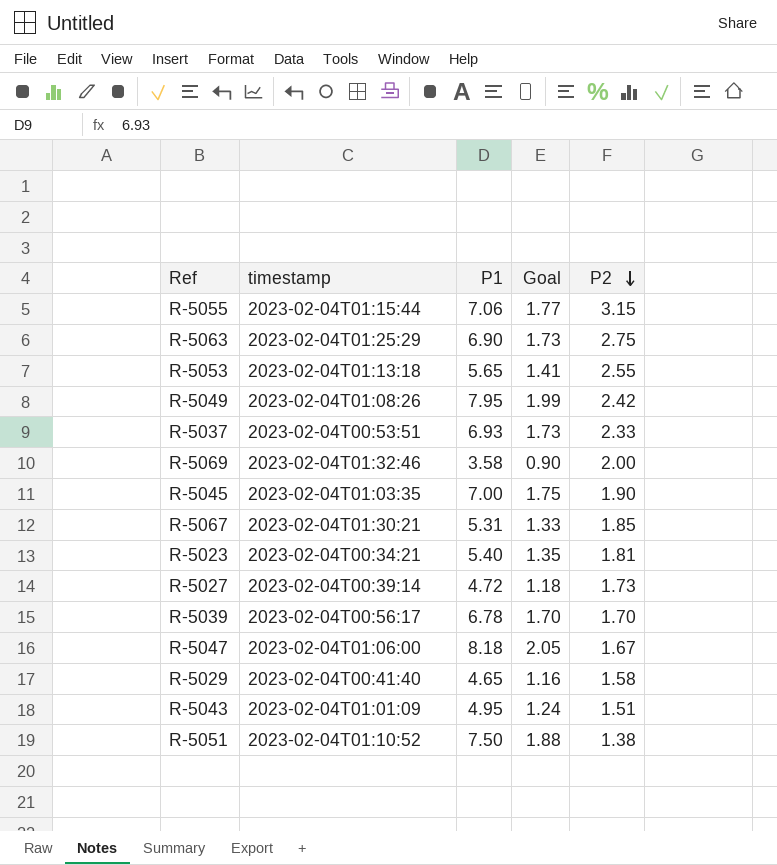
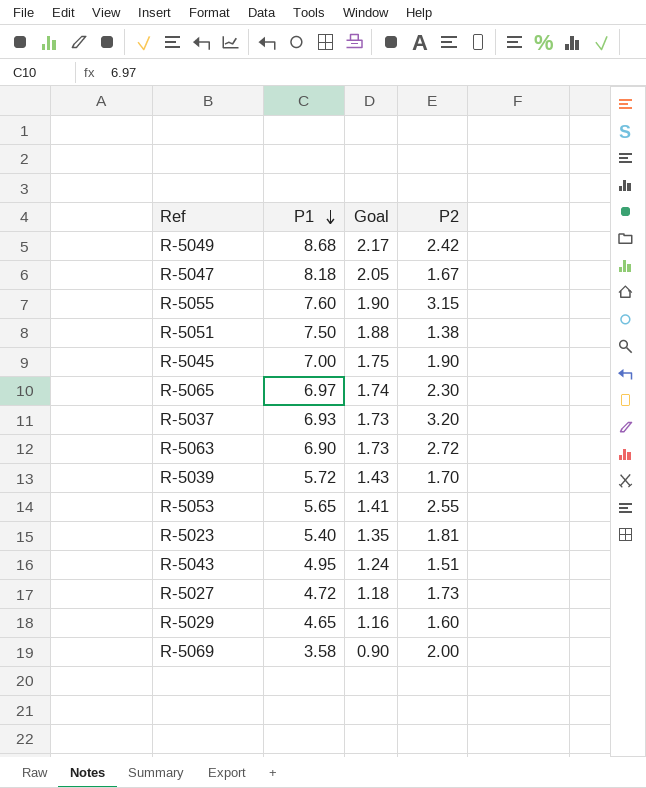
row order: P2 descending -> P1 descending
column timestamp | position: 2 -> none
row R-5067: 2023-02-04T01:30:21 | 5.31 | 1.33 | 1.85 -> none
R-5049 | P1: 7.95 -> 8.68
R-5049 | Goal: 1.99 -> 2.17
R-5055 | P1: 7.06 -> 7.60
R-5055 | Goal: 1.77 -> 1.90
row R-5065: none -> 6.97 | 1.74 | 2.30
R-5037 | P2: 2.33 -> 3.20
R-5063 | P2: 2.75 -> 2.72
R-5039 | P1: 6.78 -> 5.72
R-5039 | Goal: 1.70 -> 1.43
R-5029 | P2: 1.58 -> 1.60

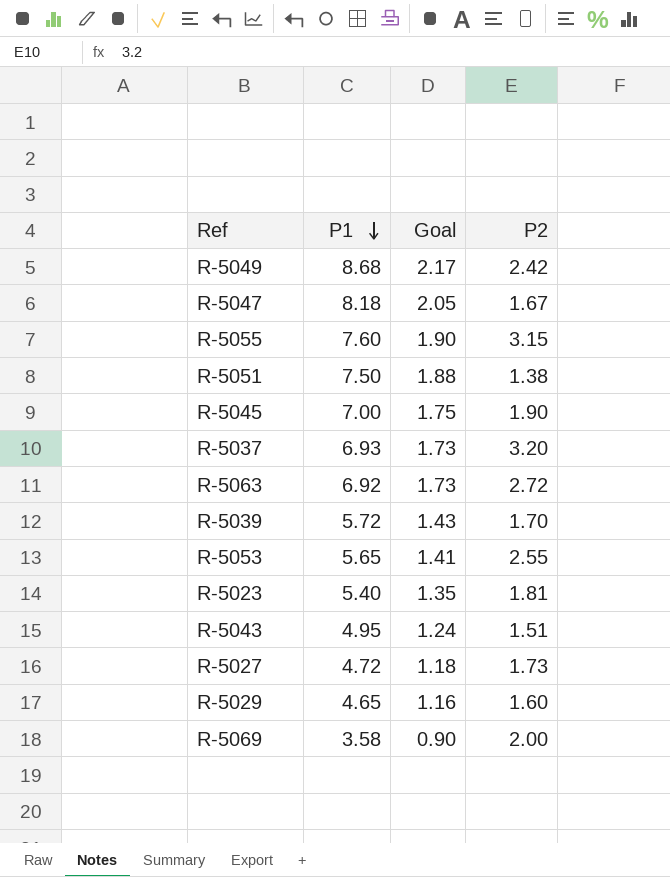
row R-5065: 6.97 | 1.74 | 2.30 -> none
R-5063 | P1: 6.90 -> 6.92

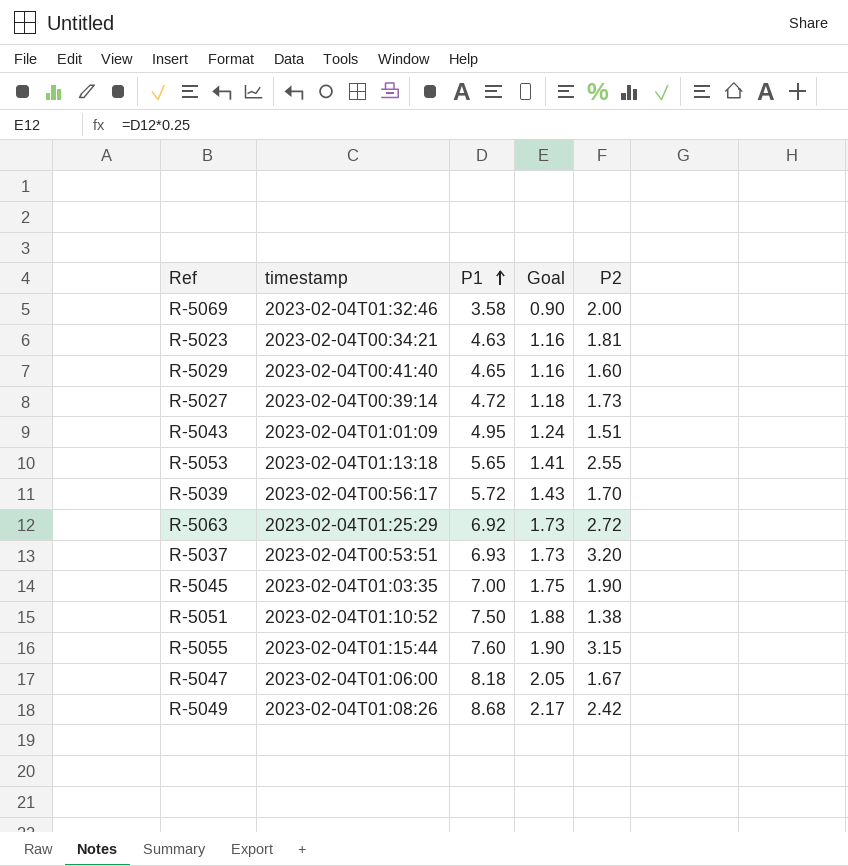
row order: P1 descending -> P1 ascending
column timestamp | position: none -> 2
R-5023 | P1: 5.40 -> 4.63
R-5023 | Goal: 1.35 -> 1.16

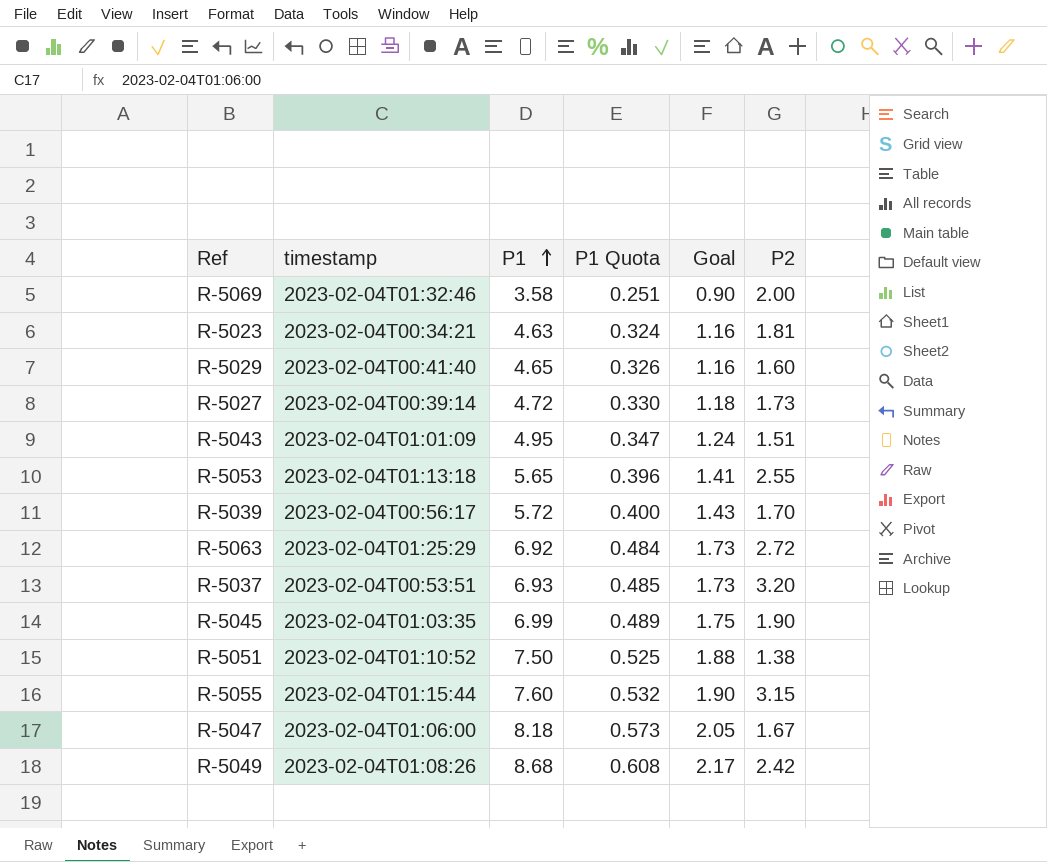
column P1 Quota | formula: none -> [P1] * 0.07
R-5045 | P1: 7.00 -> 6.99

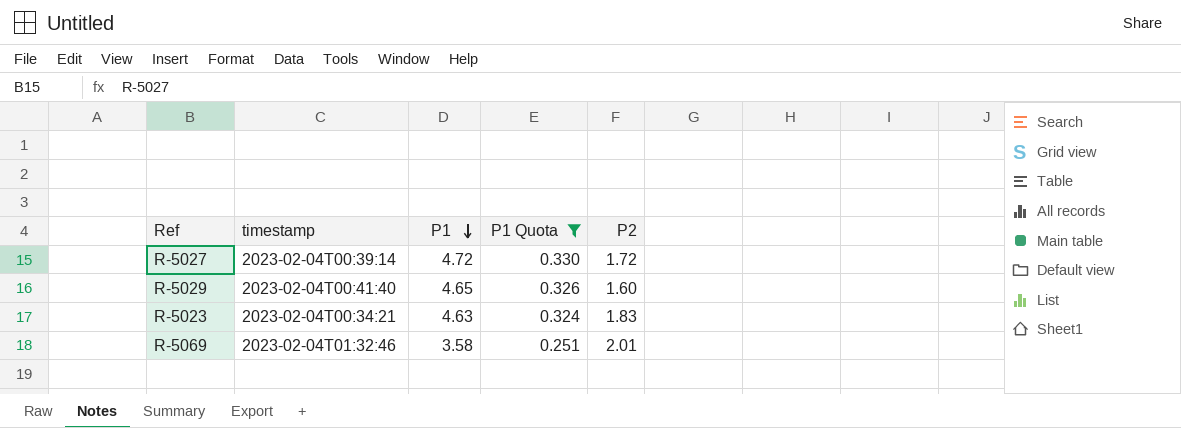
filter: none -> P1 Quota <= 0.330
row order: P1 ascending -> P1 descending
column Goal | formula: [P1] * 0.25 -> none
R-5027 | P2: 1.73 -> 1.72
R-5023 | P2: 1.81 -> 1.83
R-5069 | P2: 2.00 -> 2.01

